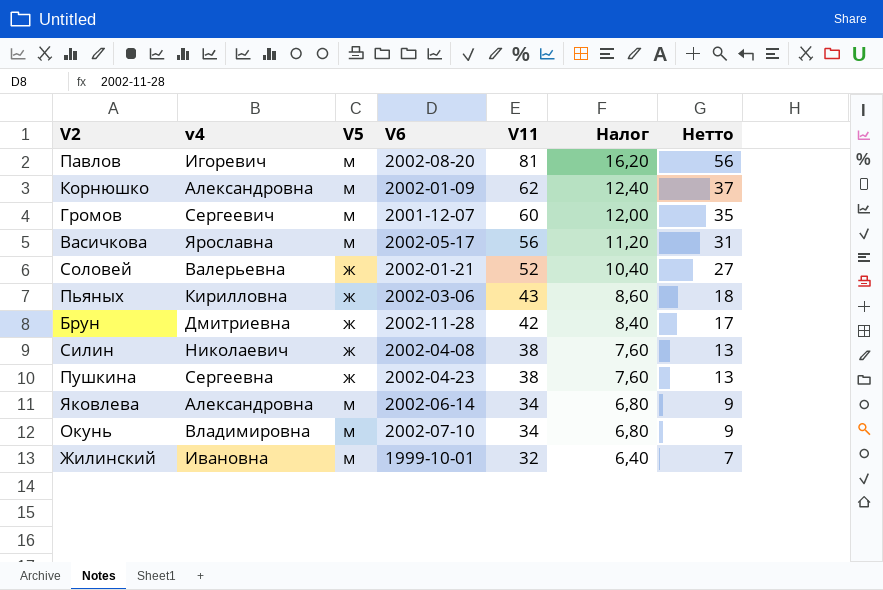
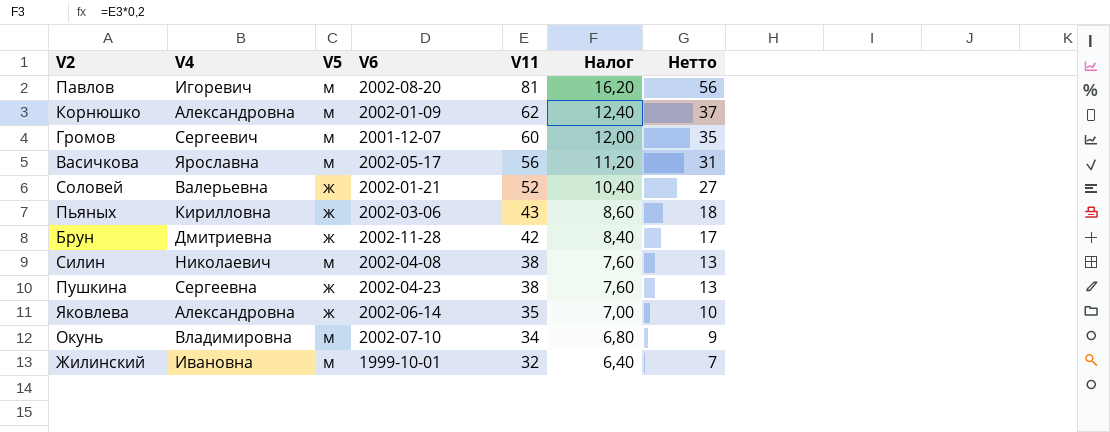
column name: v4 -> V4
Силин | V5: ж -> м
Яковлева | V5: м -> ж
Яковлева | V11: 34 -> 35
Яковлева | Налог: 6,80 -> 7,00
Яковлева | Нетто: 9 -> 10

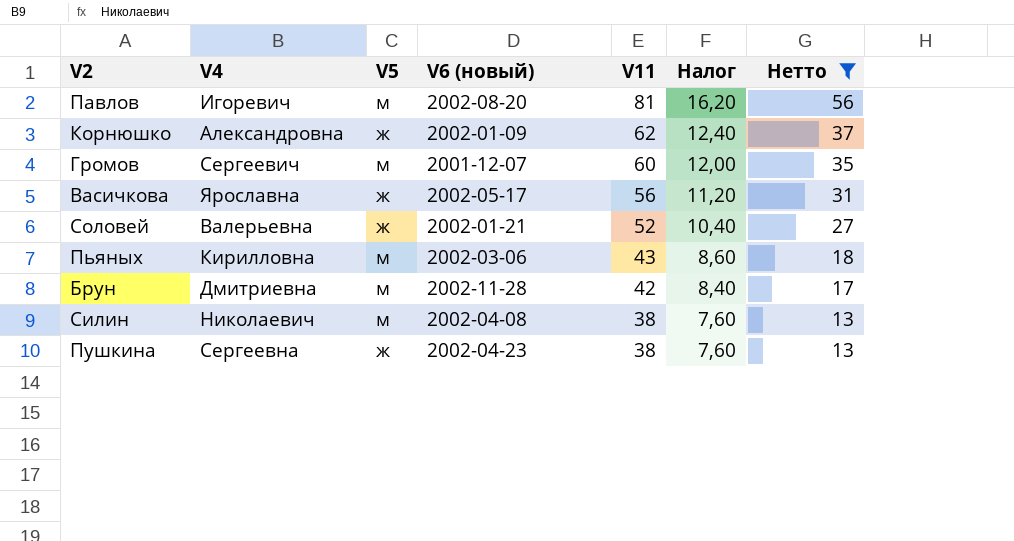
filter: none -> Нетто >= 13
column name: V6 -> V6 (новый)
Корнюшко | V5: м -> ж
Васичкова | V5: м -> ж
Пьяных | V5: ж -> м
Брун | V5: ж -> м

